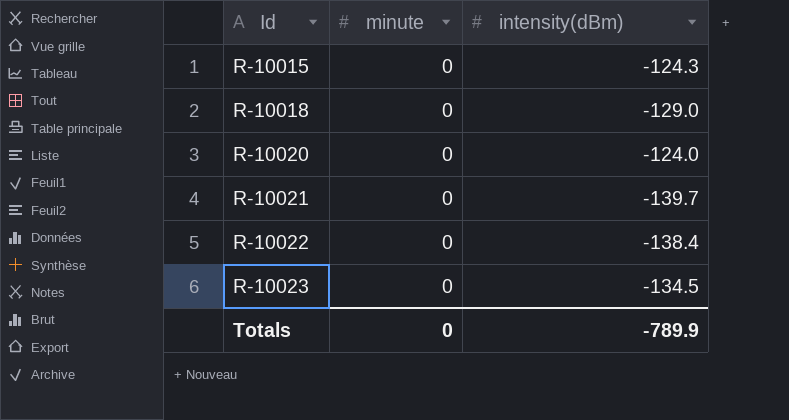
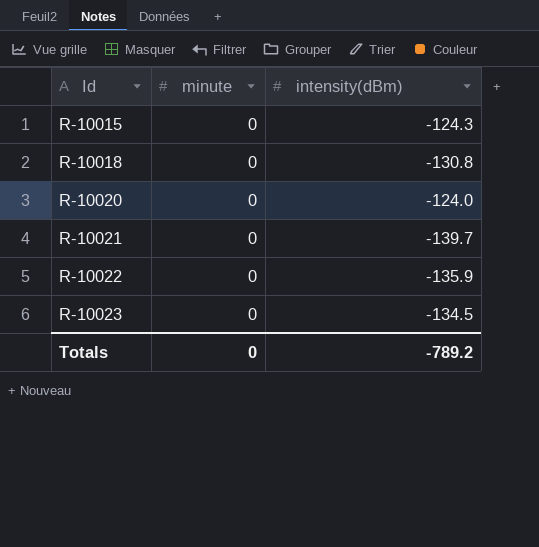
R-10018 | intensity(dBm): -129.0 -> -130.8
R-10022 | intensity(dBm): -138.4 -> -135.9
Totals | intensity(dBm): -789.9 -> -789.2

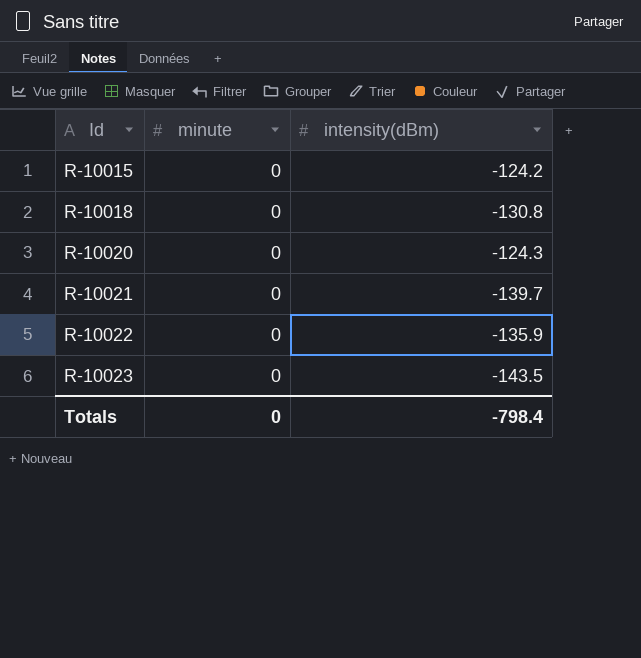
R-10015 | intensity(dBm): -124.3 -> -124.2
R-10020 | intensity(dBm): -124.0 -> -124.3
R-10023 | intensity(dBm): -134.5 -> -143.5
Totals | intensity(dBm): -789.2 -> -798.4

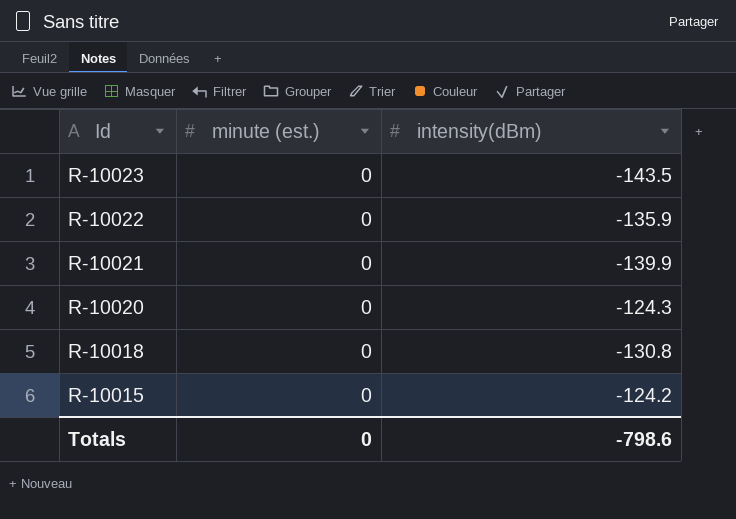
row order: Id ascending -> Id descending
column name: minute -> minute (est.)
R-10021 | intensity(dBm): -139.7 -> -139.9
Totals | intensity(dBm): -798.4 -> -798.6

